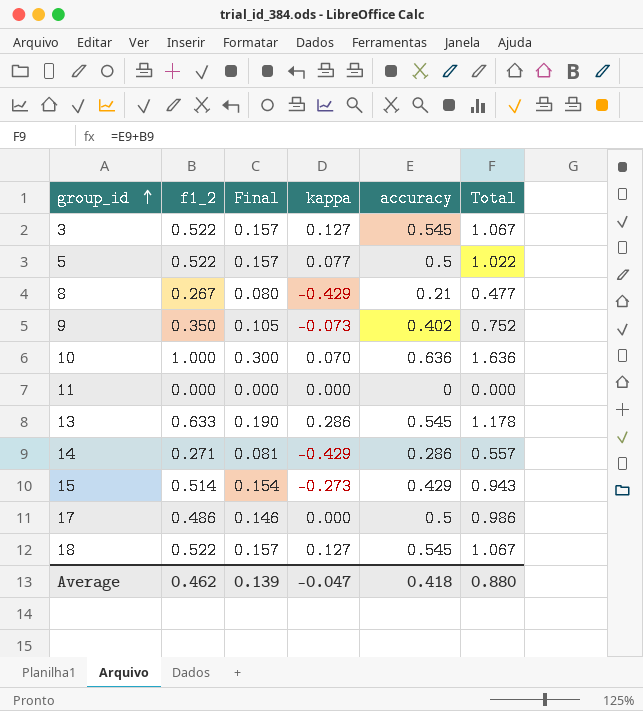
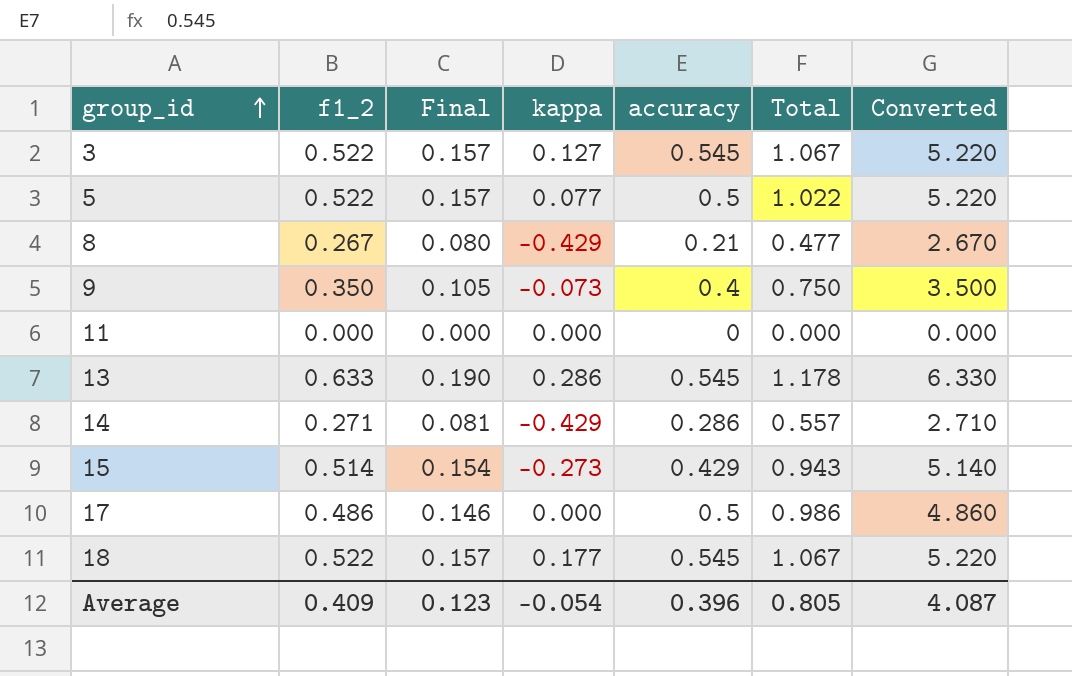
column Converted | formula: none -> [f1_2] * 10
row 10: 1.000 | 0.300 | 0.070 | 0.636 | 1.636 -> none
9 | accuracy: 0.402 -> 0.4
9 | Total: 0.752 -> 0.750
18 | kappa: 0.127 -> 0.177
Average | f1_2: 0.462 -> 0.409
Average | Final: 0.139 -> 0.123
Average | kappa: -0.047 -> -0.054
Average | accuracy: 0.418 -> 0.396
Average | Total: 0.880 -> 0.805

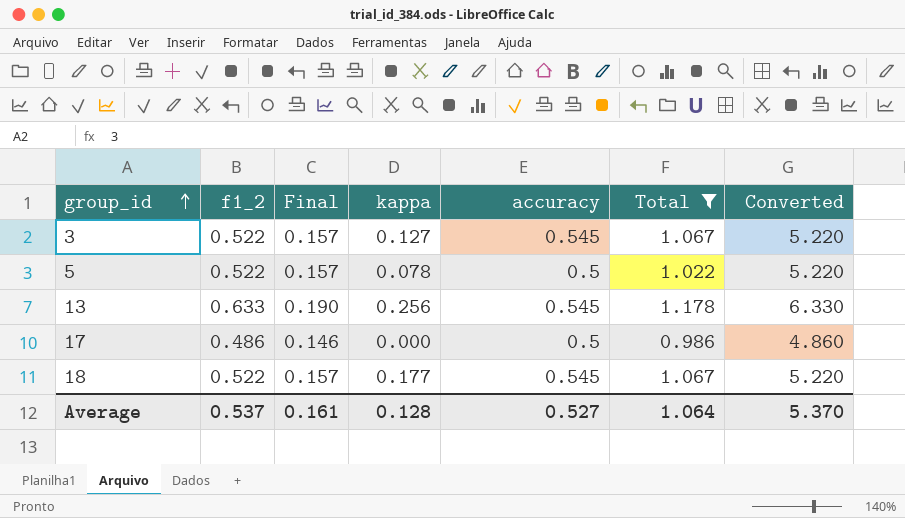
filter: none -> Total >= 0.986
5 | kappa: 0.077 -> 0.078
13 | kappa: 0.286 -> 0.256
Average | f1_2: 0.409 -> 0.537
Average | Final: 0.123 -> 0.161
Average | kappa: -0.054 -> 0.128
Average | accuracy: 0.396 -> 0.527
Average | Total: 0.805 -> 1.064
Average | Converted: 4.087 -> 5.370

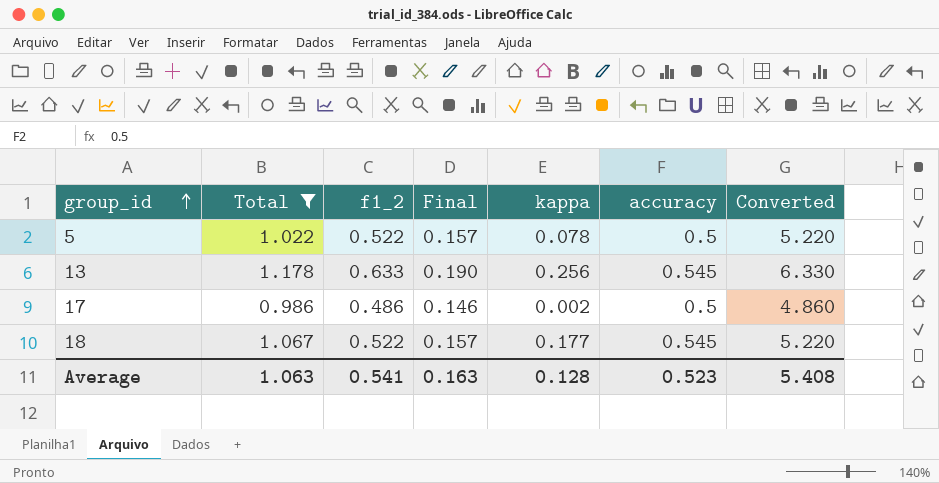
column Total | position: 6 -> 2
row 3: 0.522 | 0.157 | 0.127 | 0.545 | 1.067 | 5.220 -> none
17 | kappa: 0.000 -> 0.002
Average | Total: 1.064 -> 1.063
Average | f1_2: 0.537 -> 0.541
Average | Final: 0.161 -> 0.163
Average | accuracy: 0.527 -> 0.523
Average | Converted: 5.370 -> 5.408

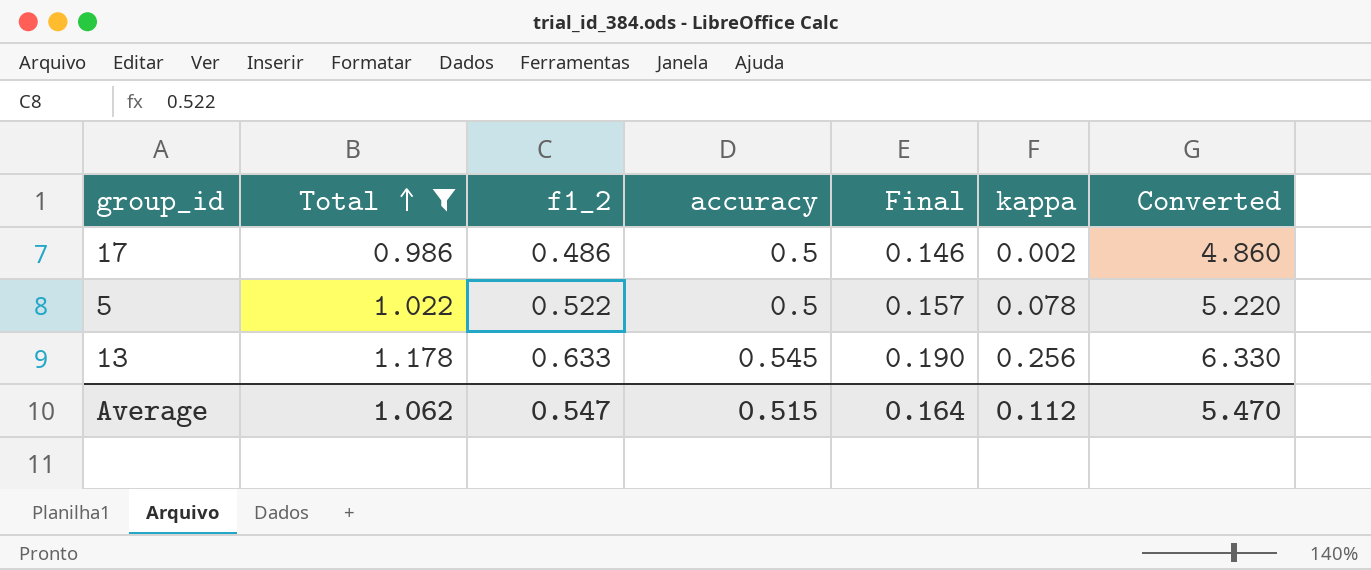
row order: group_id ascending -> Total ascending
column accuracy | position: 6 -> 4
row 18: 1.067 | 0.522 | 0.157 | 0.177 | 0.545 | 5.220 -> none
Average | Total: 1.063 -> 1.062
Average | f1_2: 0.541 -> 0.547
Average | accuracy: 0.523 -> 0.515
Average | Final: 0.163 -> 0.164
Average | kappa: 0.128 -> 0.112
Average | Converted: 5.408 -> 5.470

